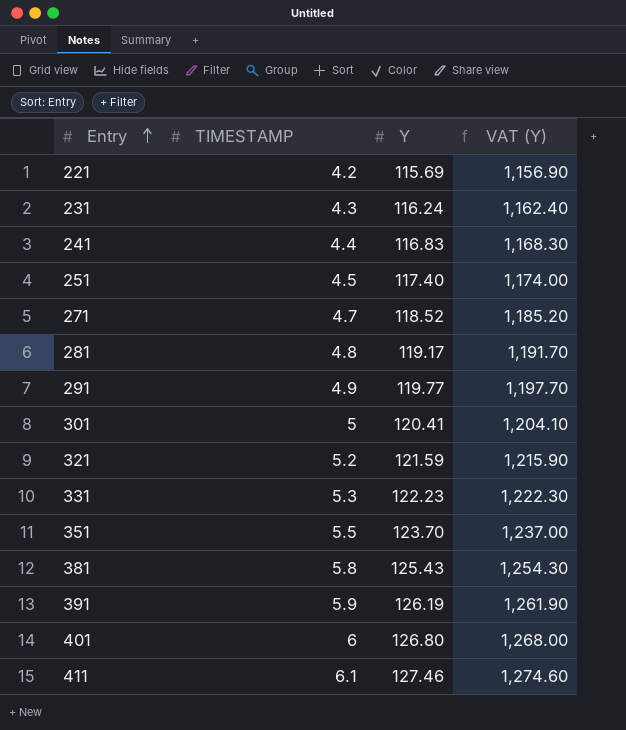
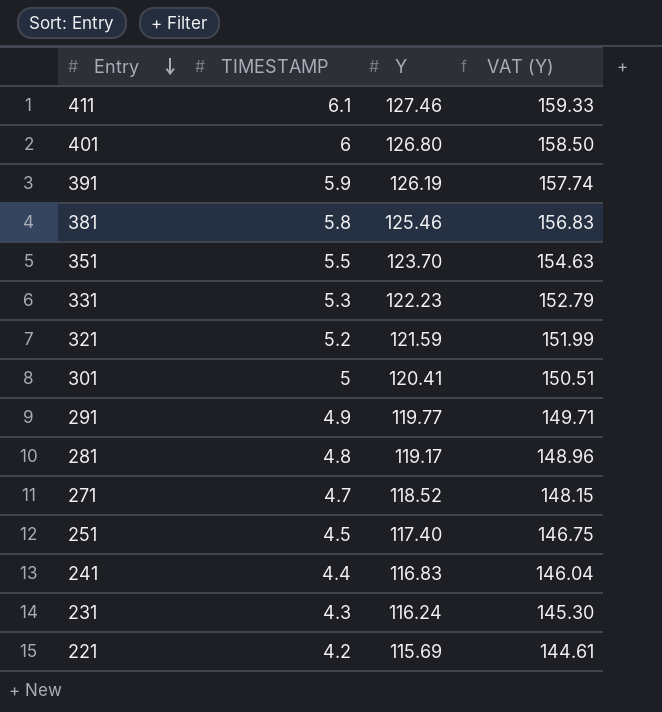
row order: Entry ascending -> Entry descending
column VAT (Y) | formula: [Y] * 10 -> [Y] * 1.25
381 | Y: 125.43 -> 125.46

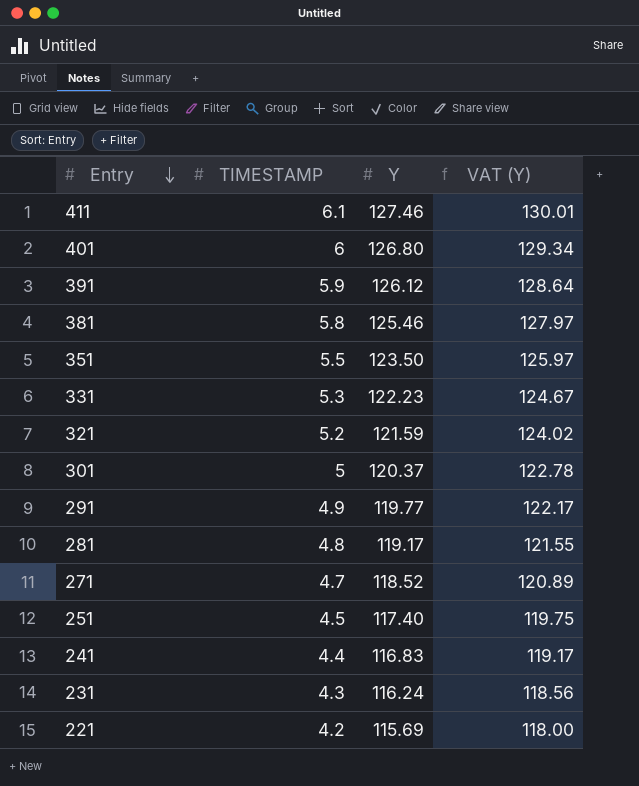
column VAT (Y) | formula: [Y] * 1.25 -> [Y] * 1.02
391 | Y: 126.19 -> 126.12
351 | Y: 123.70 -> 123.50
301 | Y: 120.41 -> 120.37

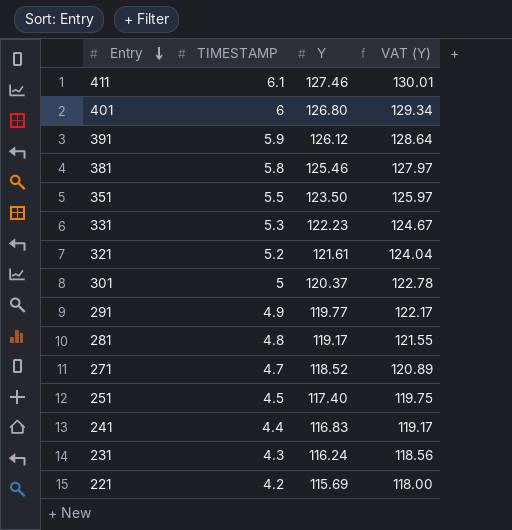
321 | Y: 121.59 -> 121.61
321 | VAT (Y): 124.02 -> 124.04

